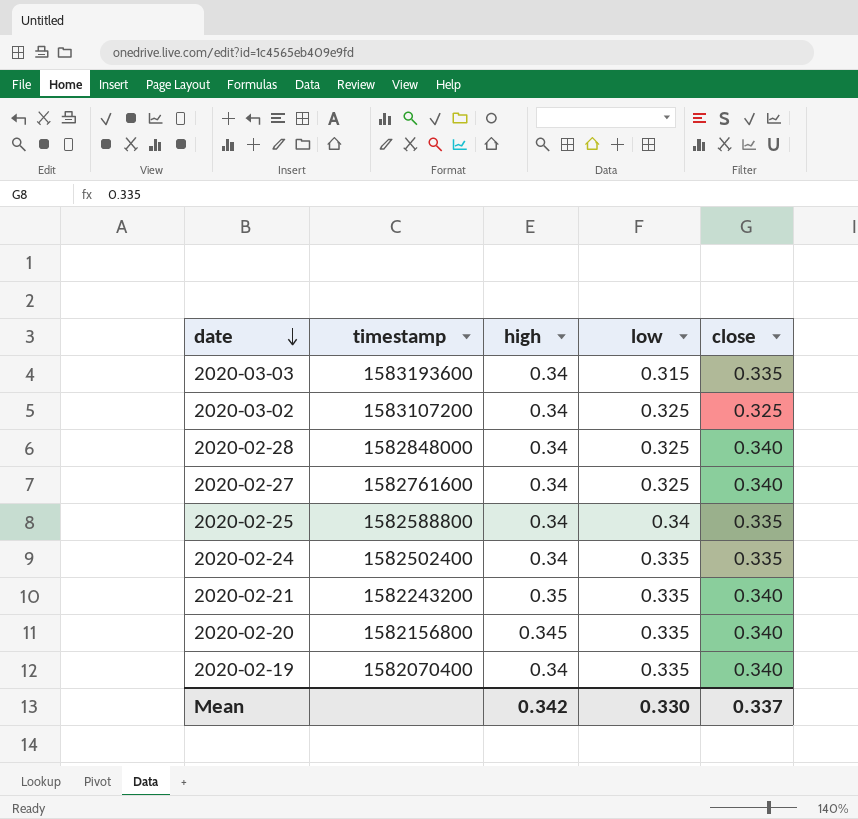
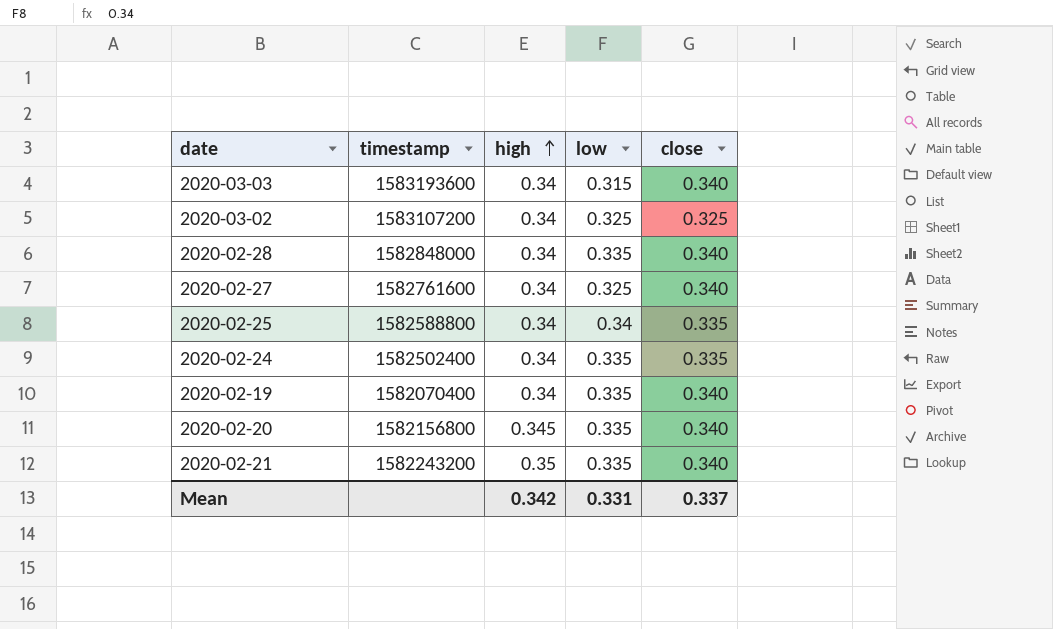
row order: date descending -> high ascending
2020-03-03 | close: 0.335 -> 0.340
2020-02-28 | low: 0.325 -> 0.335
Mean | low: 0.330 -> 0.331

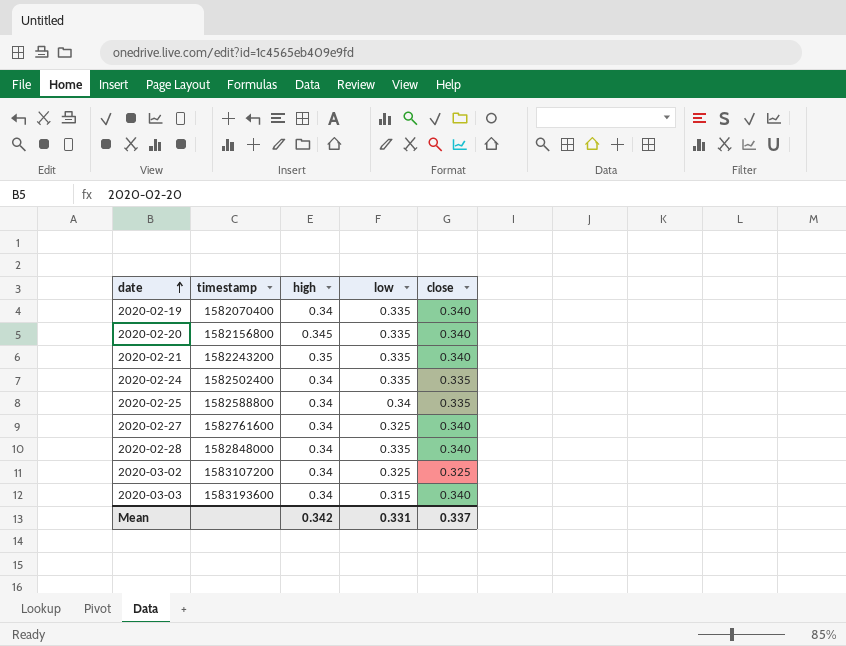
row order: high ascending -> date ascending

